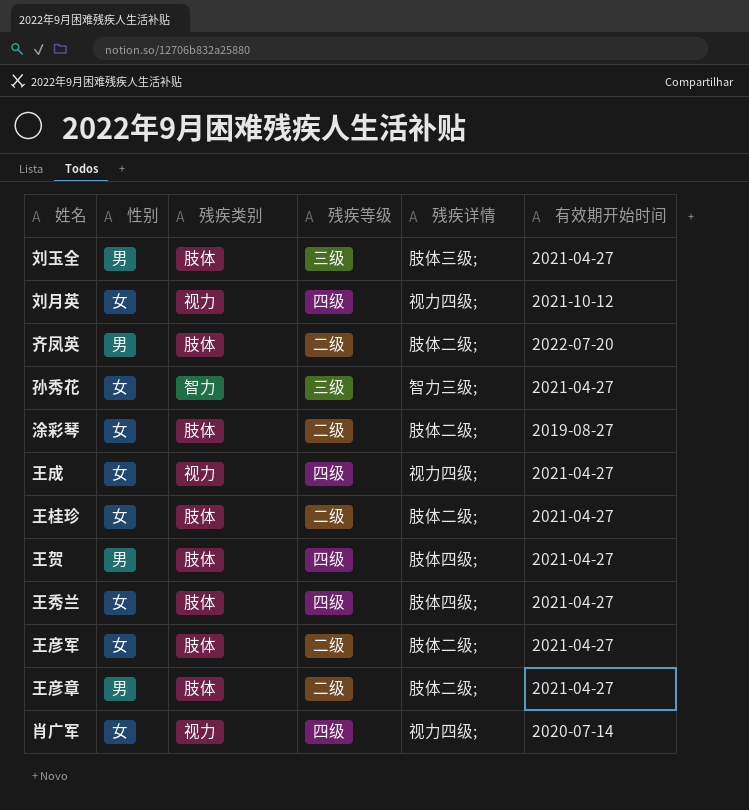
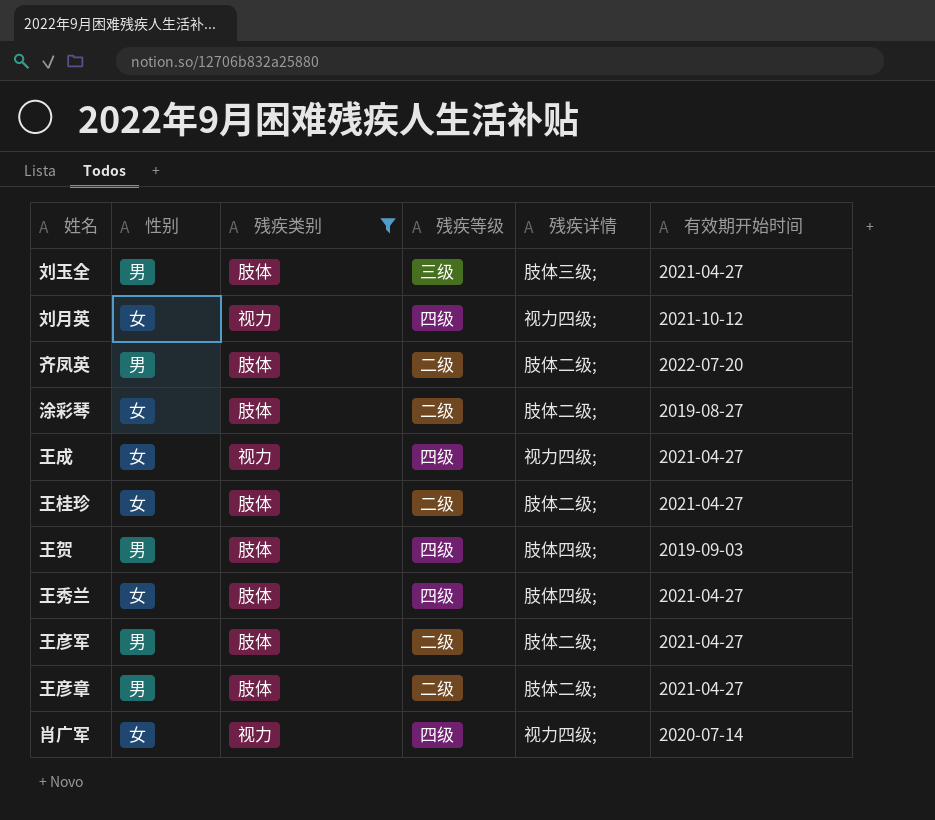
filter: none -> 残疾类别 != 智力
王贺 | 有效期开始时间: 2021-04-27 -> 2019-09-03
王彦军 | 性别: 女 -> 男

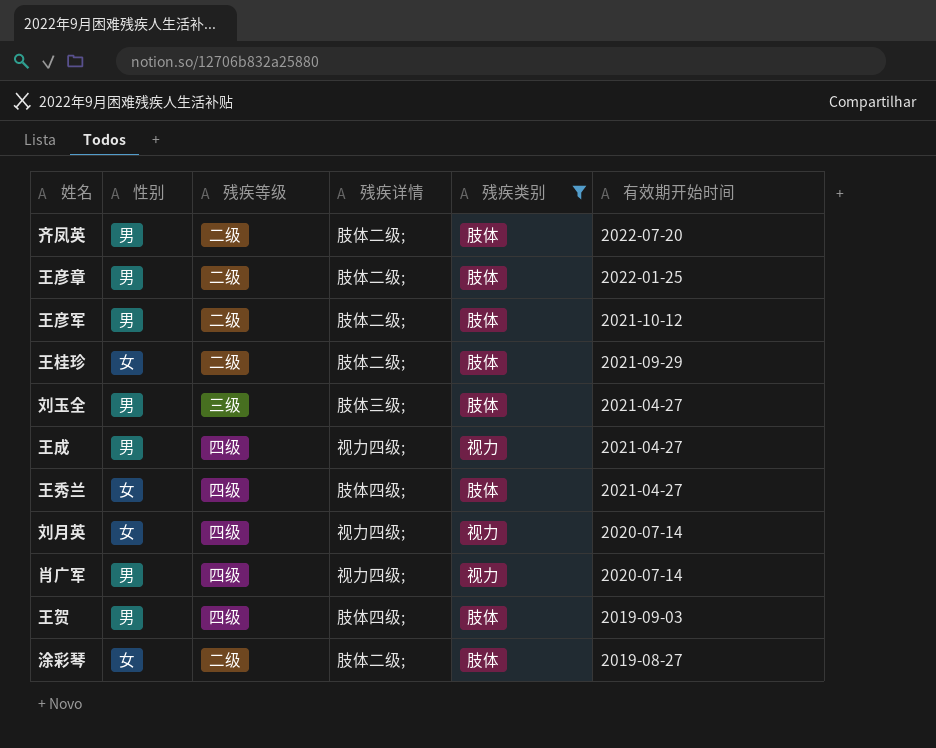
row order: none -> 有效期开始时间 descending
column 残疾类别 | position: 3 -> 5
王彦章 | 有效期开始时间: 2021-04-27 -> 2022-01-25
王彦军 | 有效期开始时间: 2021-04-27 -> 2021-10-12
王桂珍 | 有效期开始时间: 2021-04-27 -> 2021-09-29
王成 | 性别: 女 -> 男
刘月英 | 有效期开始时间: 2021-10-12 -> 2020-07-14
肖广军 | 性别: 女 -> 男

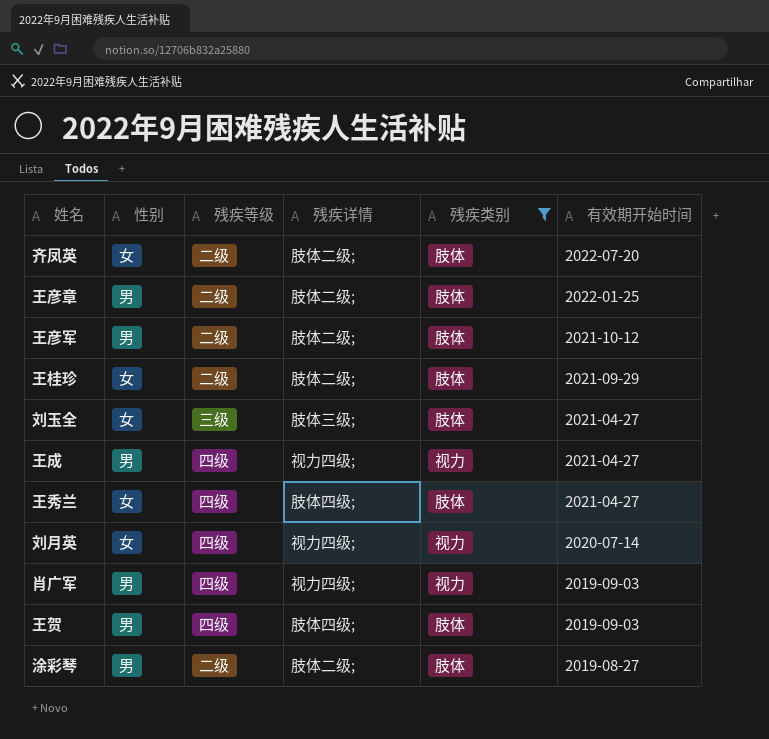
齐凤英 | 性别: 男 -> 女
刘玉全 | 性别: 男 -> 女
肖广军 | 有效期开始时间: 2020-07-14 -> 2019-09-03
涂彩琴 | 性别: 女 -> 男

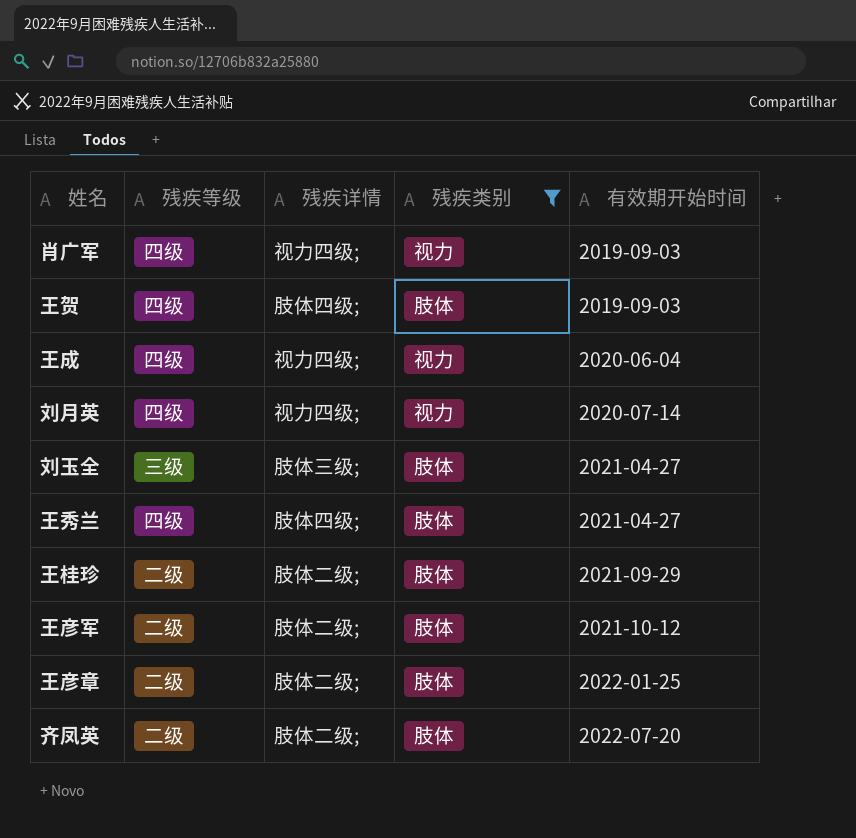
row order: 有效期开始时间 descending -> 有效期开始时间 ascending
column 性别 | position: 2 -> none
row 涂彩琴: 男 | 二级 | 肢体二级; | 肢体 | 2019-08-27 -> none
王成 | 有效期开始时间: 2021-04-27 -> 2020-06-04

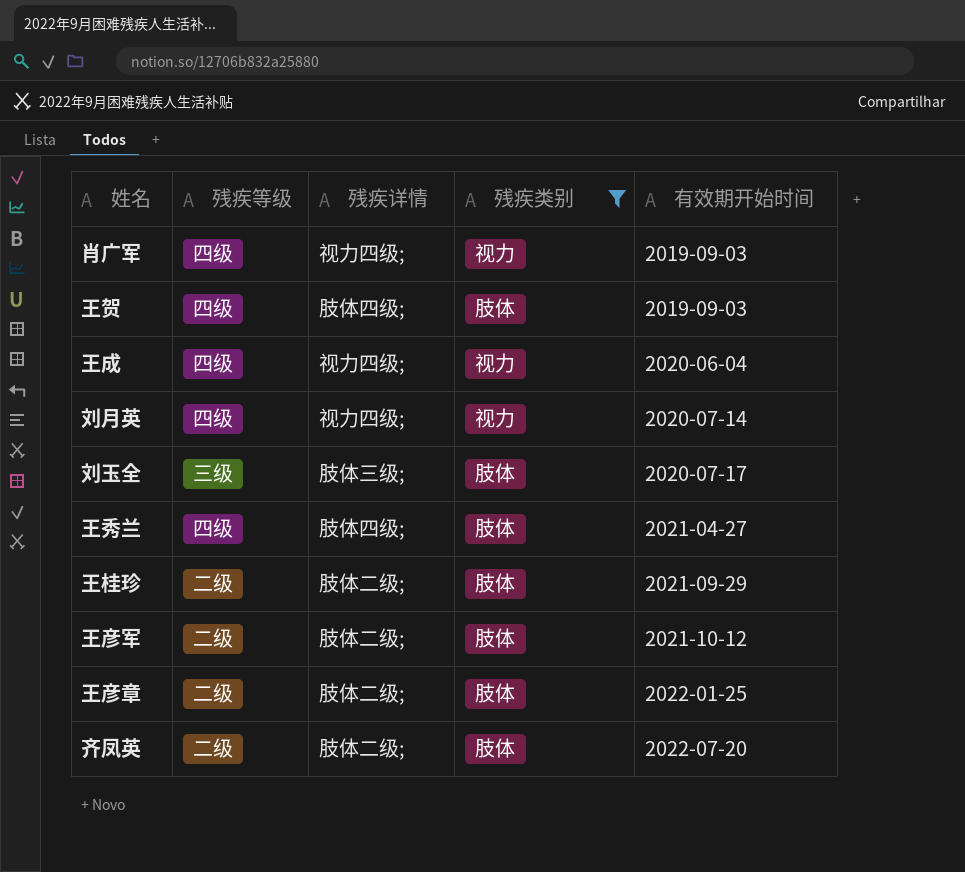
刘玉全 | 有效期开始时间: 2021-04-27 -> 2020-07-17

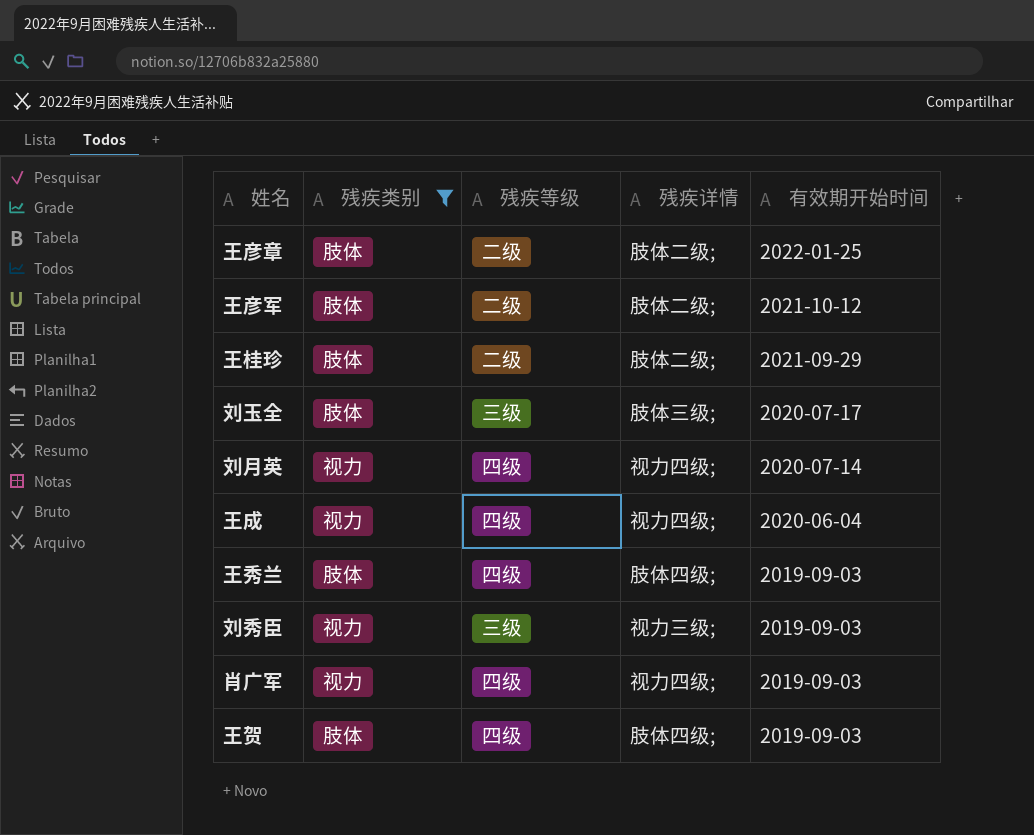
row order: 有效期开始时间 ascending -> 有效期开始时间 descending
column 残疾类别 | position: 4 -> 2
row 齐凤英: 二级 | 肢体二级; | 肢体 | 2022-07-20 -> none
王秀兰 | 有效期开始时间: 2021-04-27 -> 2019-09-03
row 刘秀臣: none -> 视力 | 三级 | 视力三级; | 2019-09-03

